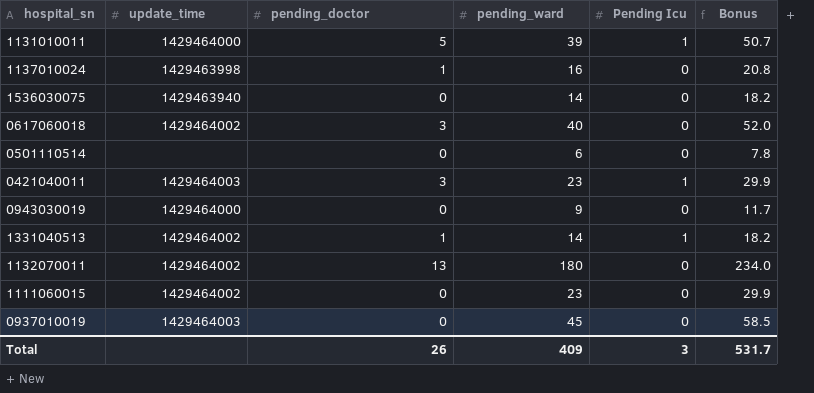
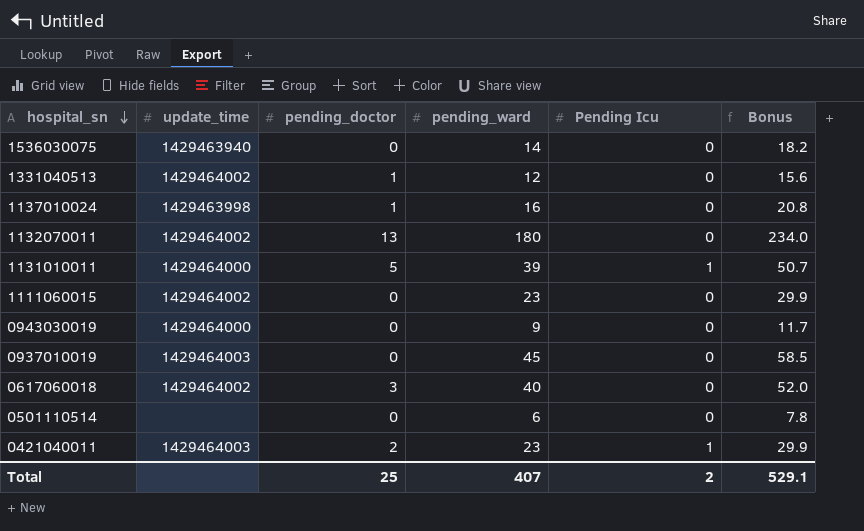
row order: none -> hospital_sn descending
1331040513 | pending_ward: 14 -> 12
1331040513 | Pending Icu: 1 -> 0
1331040513 | Bonus: 18.2 -> 15.6
0421040011 | pending_doctor: 3 -> 2
Total | pending_doctor: 26 -> 25
Total | pending_ward: 409 -> 407
Total | Pending Icu: 3 -> 2
Total | Bonus: 531.7 -> 529.1

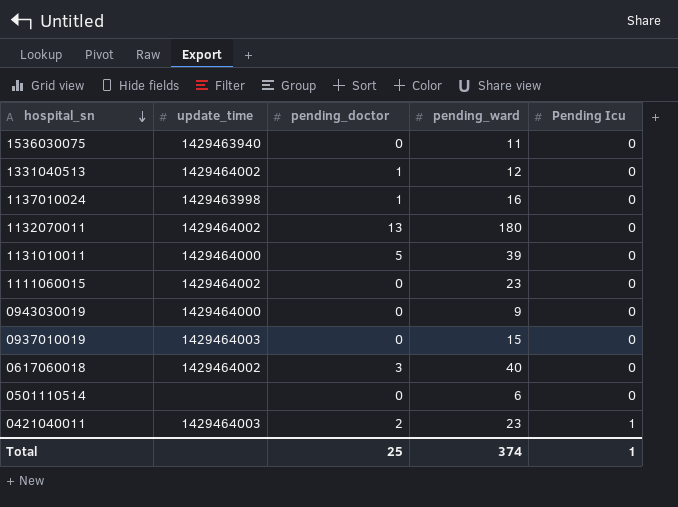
column Bonus | formula: [pending_ward] * 1.3 -> none
1536030075 | pending_ward: 14 -> 11
1131010011 | Pending Icu: 1 -> 0
0937010019 | pending_ward: 45 -> 15
Total | pending_ward: 407 -> 374
Total | Pending Icu: 2 -> 1

